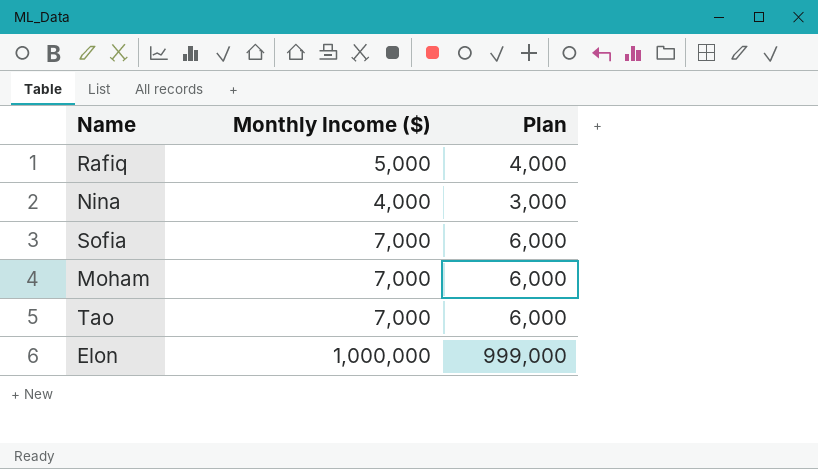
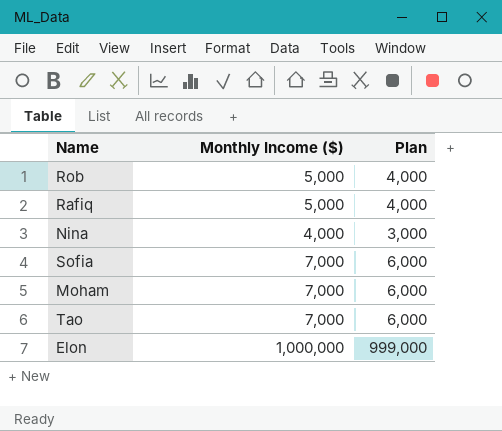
row Rob: none -> 5,000 | 4,000

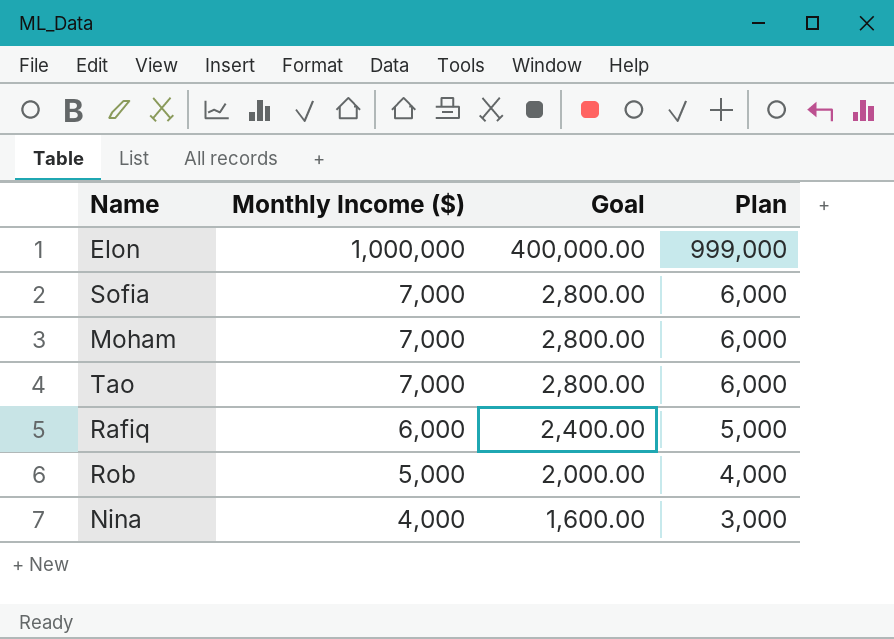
row order: none -> Monthly Income ($) descending
column Goal | formula: none -> [Monthly Income ($)] * 0.4
Rafiq | Monthly Income ($): 5,000 -> 6,000
Rafiq | Plan: 4,000 -> 5,000

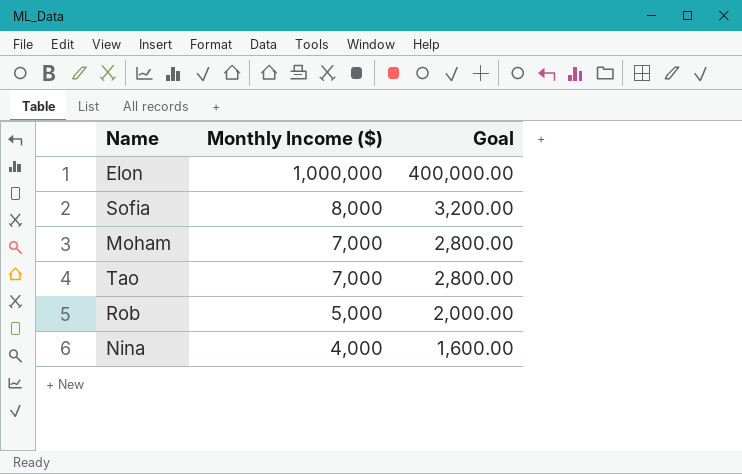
column Plan | formula: [Monthly Income ($)] - 1000 -> none
row Rafiq: 6,000 | 2,400.00 | 5,000 -> none
Sofia | Monthly Income ($): 7,000 -> 8,000
Sofia | Goal: 2,800.00 -> 3,200.00

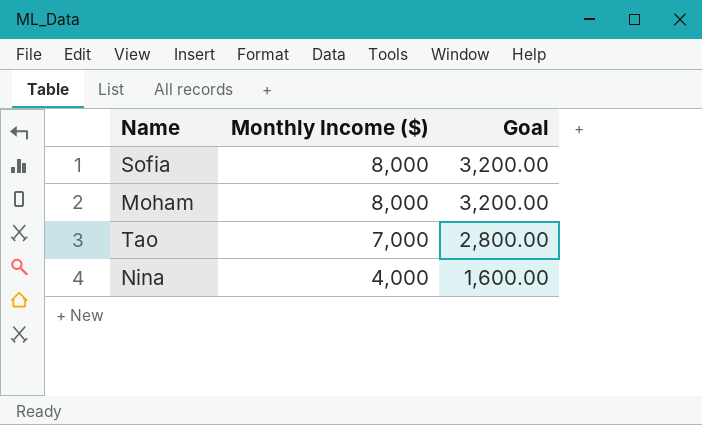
row Elon: 1,000,000 | 400,000.00 -> none
row Rob: 5,000 | 2,000.00 -> none
Moham | Monthly Income ($): 7,000 -> 8,000
Moham | Goal: 2,800.00 -> 3,200.00

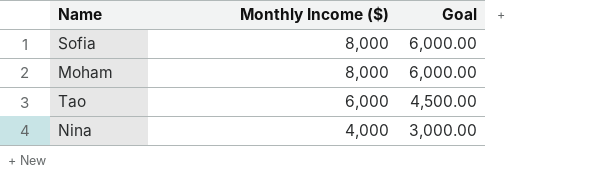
column Goal | formula: [Monthly Income ($)] * 0.4 -> [Monthly Income ($)] * 0.75
Tao | Monthly Income ($): 7,000 -> 6,000

